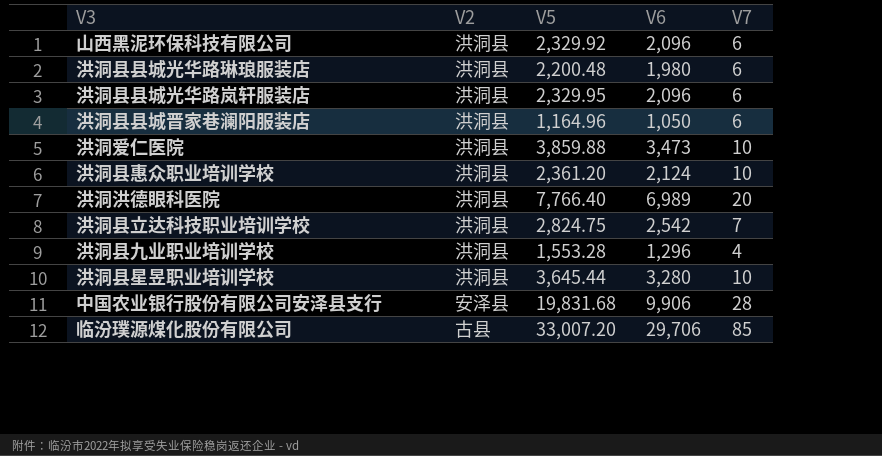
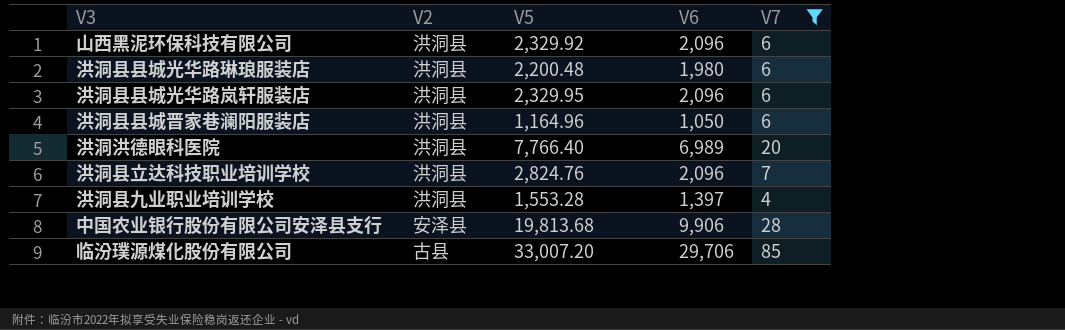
filter: none -> V7 != 10
洪洞县立达科技职业培训学校 | V5: 2,824.75 -> 2,824.76
洪洞县立达科技职业培训学校 | V6: 2,542 -> 2,096
洪洞县九业职业培训学校 | V6: 1,296 -> 1,397
中国农业银行股份有限公司安泽县支行 | V5: 19,831.68 -> 19,813.68

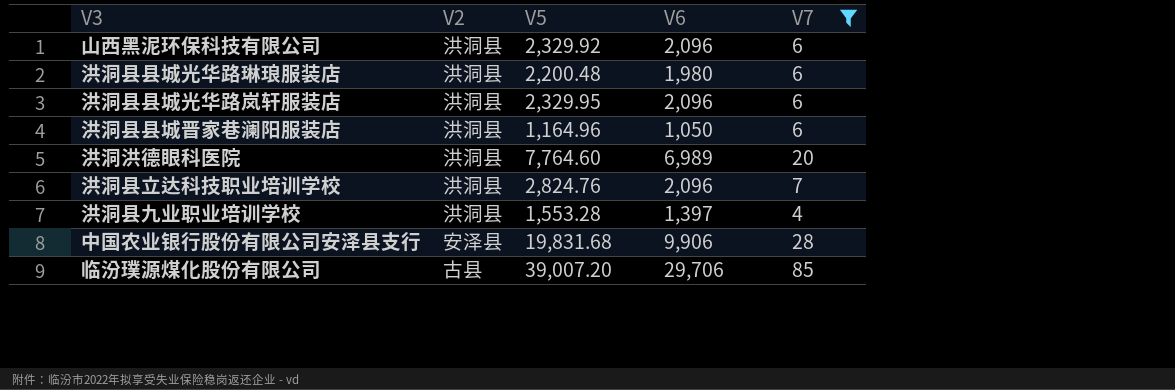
洪洞洪德眼科医院 | V5: 7,766.40 -> 7,764.60
中国农业银行股份有限公司安泽县支行 | V5: 19,813.68 -> 19,831.68
临汾璞源煤化股份有限公司 | V5: 33,007.20 -> 39,007.20

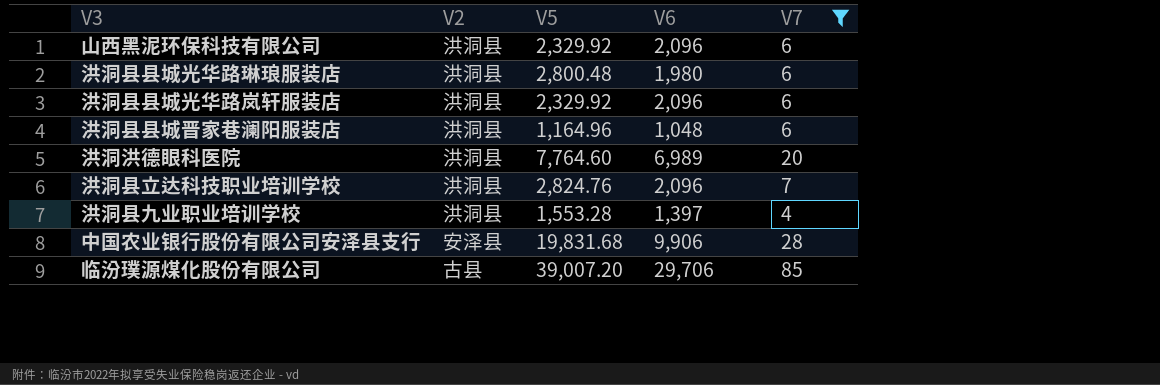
洪洞县县城光华路琳琅服装店 | V5: 2,200.48 -> 2,800.48
洪洞县县城光华路岚轩服装店 | V5: 2,329.95 -> 2,329.92
洪洞县县城晋家巷澜阳服装店 | V6: 1,050 -> 1,048

